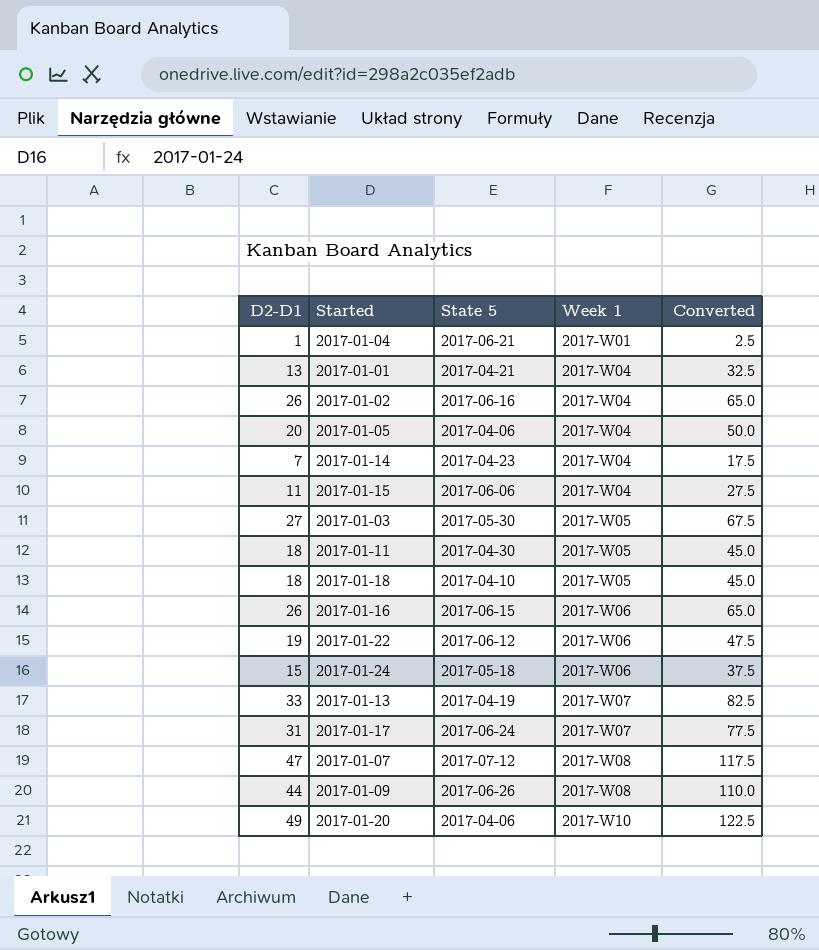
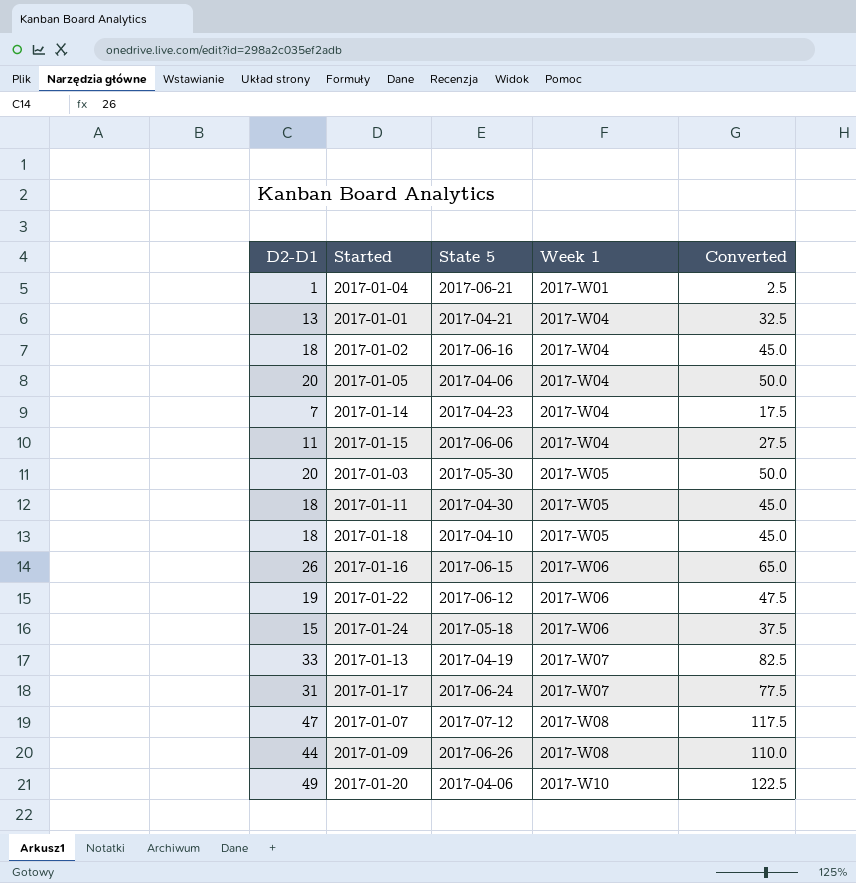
2017-01-02 | D2-D1: 26 -> 18
2017-01-02 | Converted: 65.0 -> 45.0
2017-01-03 | D2-D1: 27 -> 20
2017-01-03 | Converted: 67.5 -> 50.0

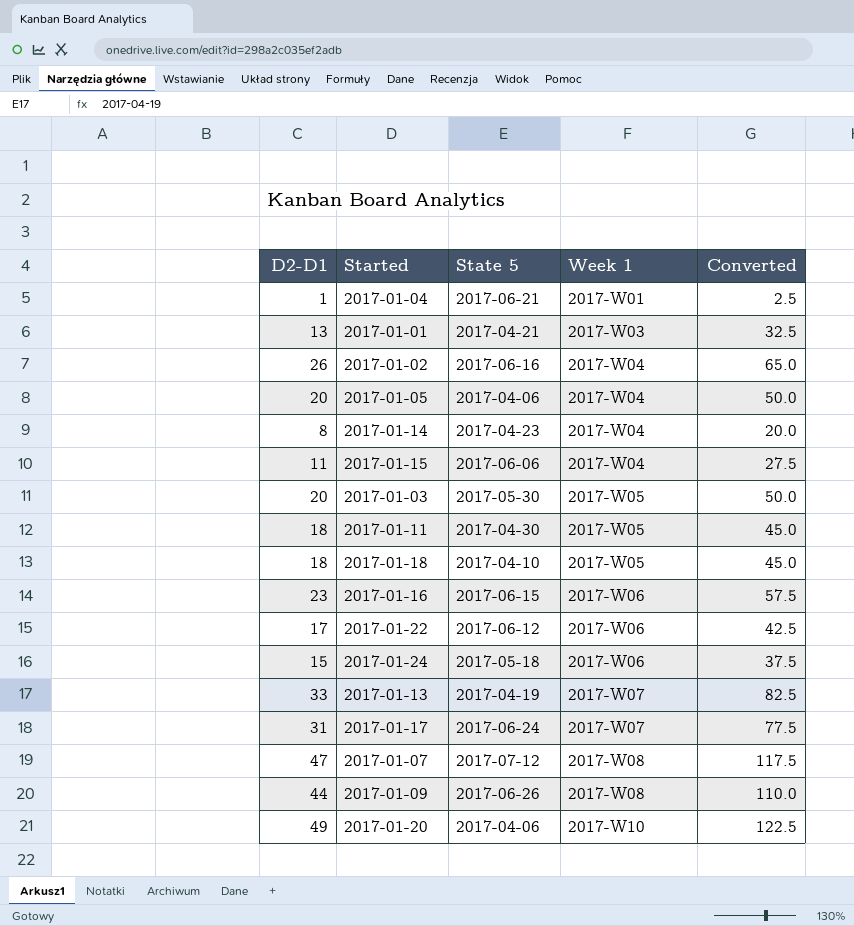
2017-01-01 | Week 1: 2017-W04 -> 2017-W03
2017-01-02 | D2-D1: 18 -> 26
2017-01-02 | Converted: 45.0 -> 65.0
2017-01-14 | D2-D1: 7 -> 8
2017-01-14 | Converted: 17.5 -> 20.0
2017-01-16 | D2-D1: 26 -> 23
2017-01-16 | Converted: 65.0 -> 57.5
2017-01-22 | D2-D1: 19 -> 17
2017-01-22 | Converted: 47.5 -> 42.5

